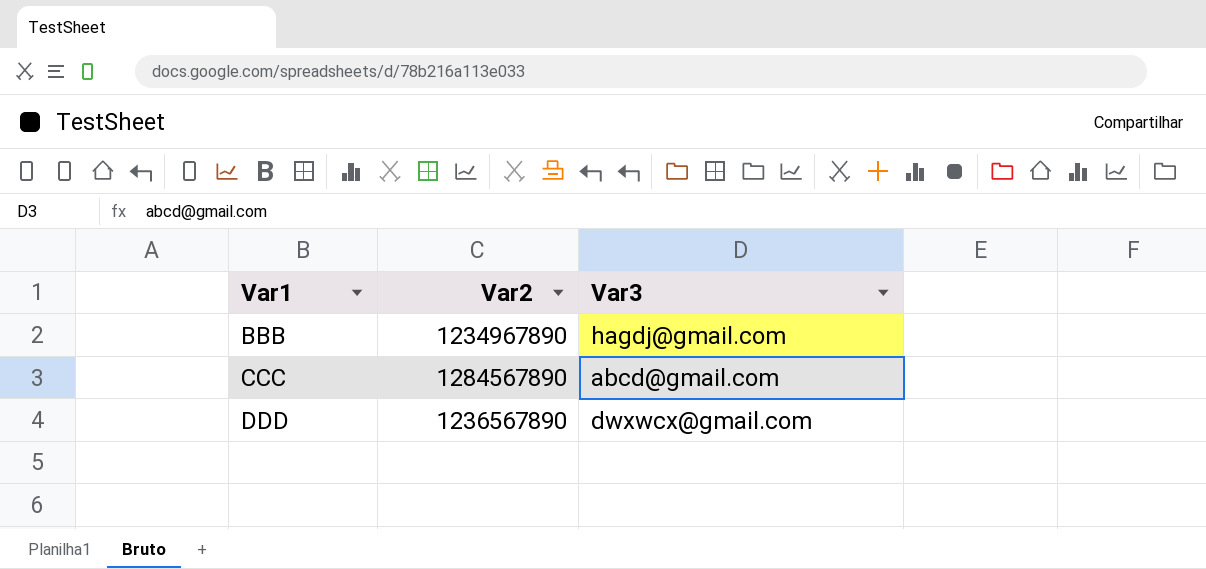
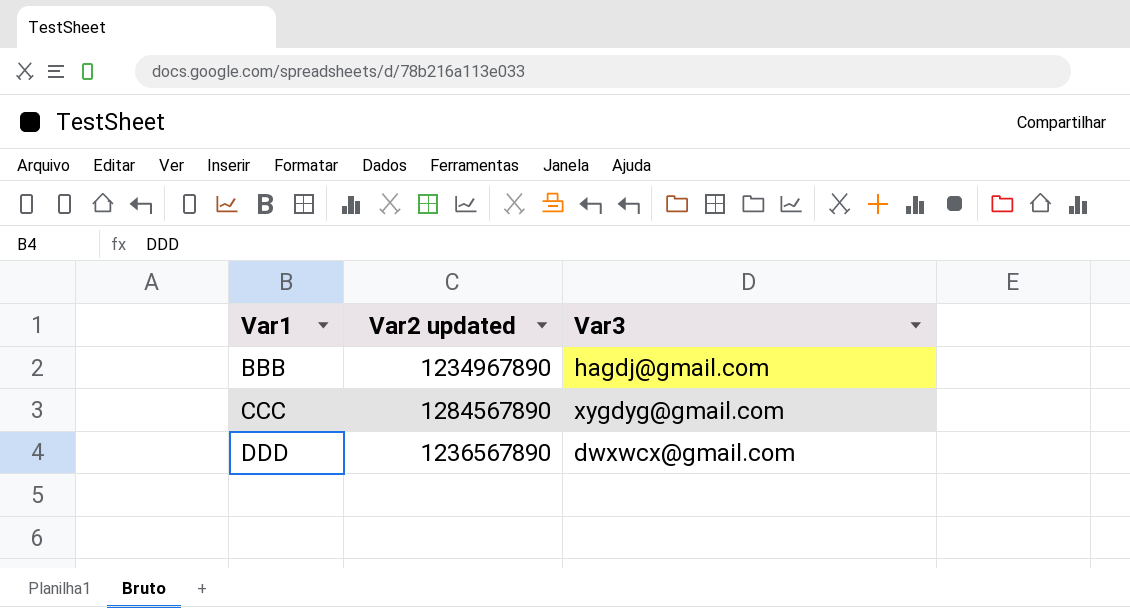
column name: Var2 -> Var2 updated
CCC | Var3: abcd@gmail.com -> xygdyg@gmail.com

